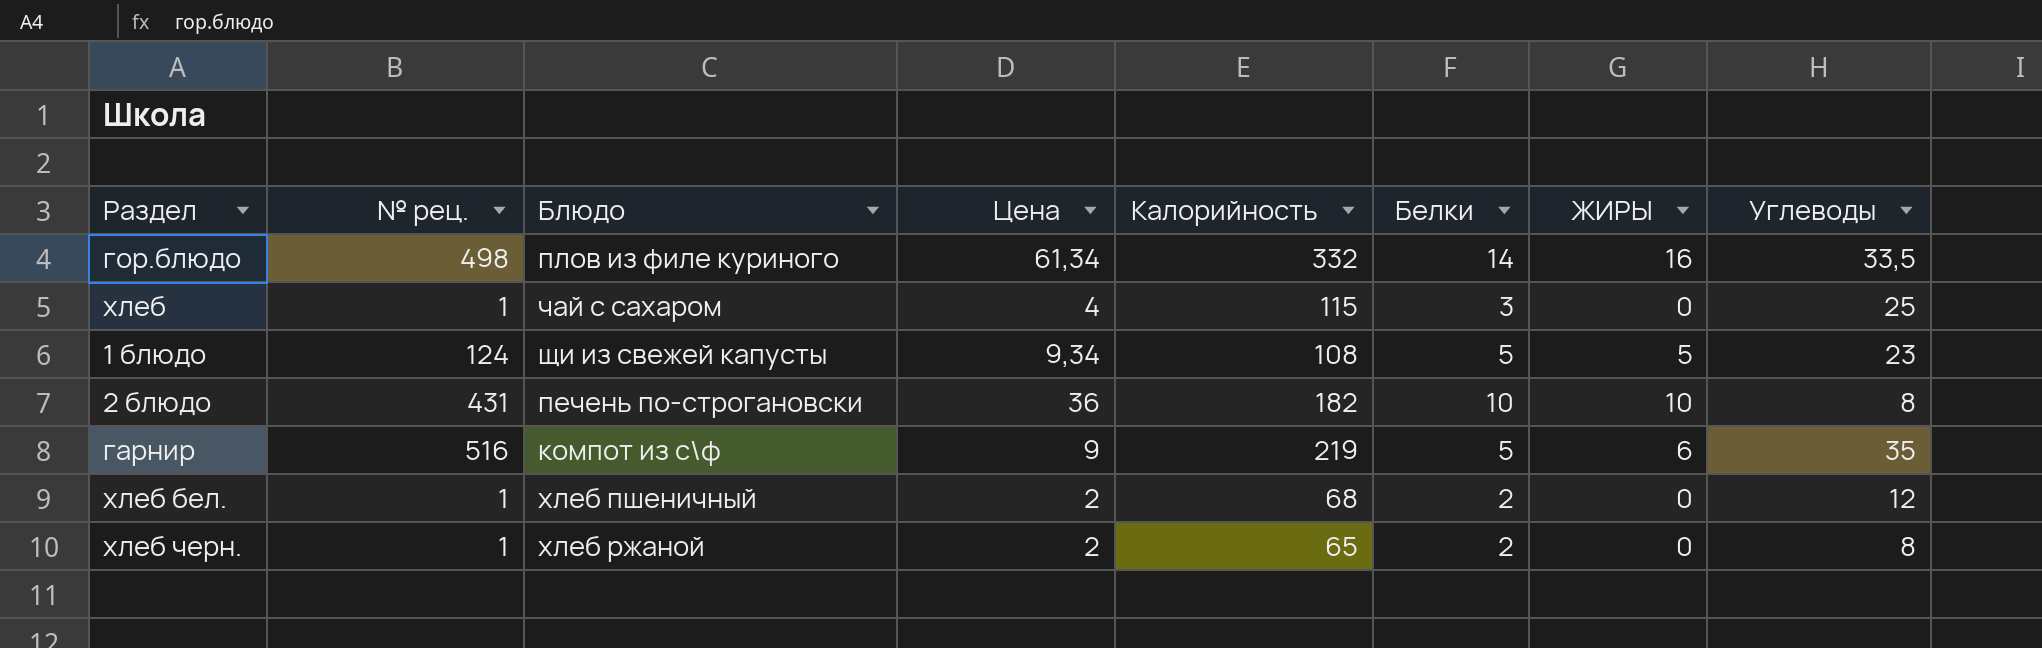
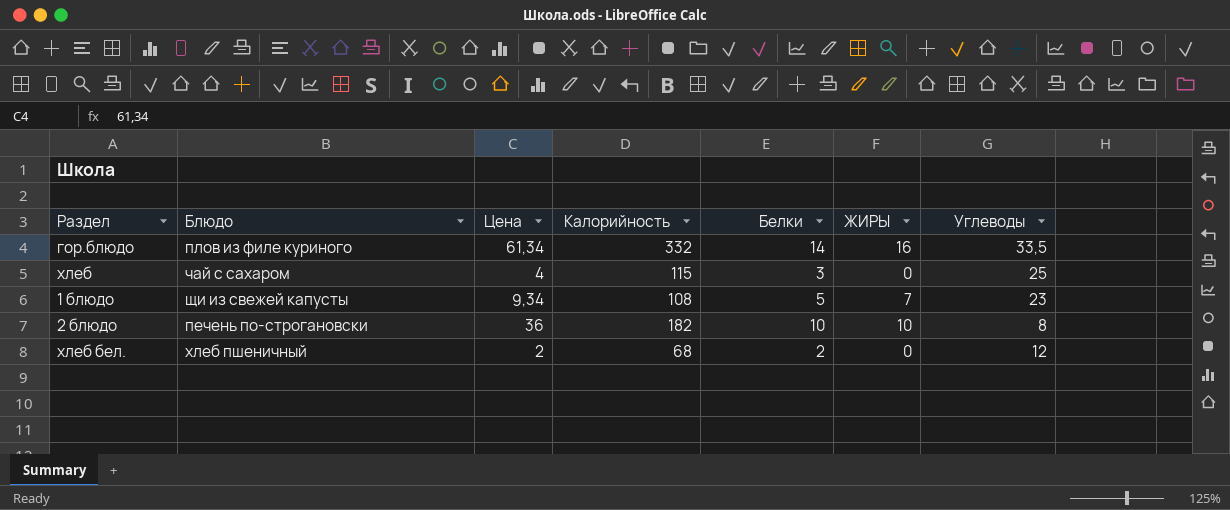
column № рец. | position: 2 -> none
row гарнир: 516 | компот из с\ф | 9 | 219 | 5 | 6 | 35 -> none
row хлеб черн.: 1 | хлеб ржаной | 2 | 65 | 2 | 0 | 8 -> none
1 блюдо | ЖИРЫ: 5 -> 7

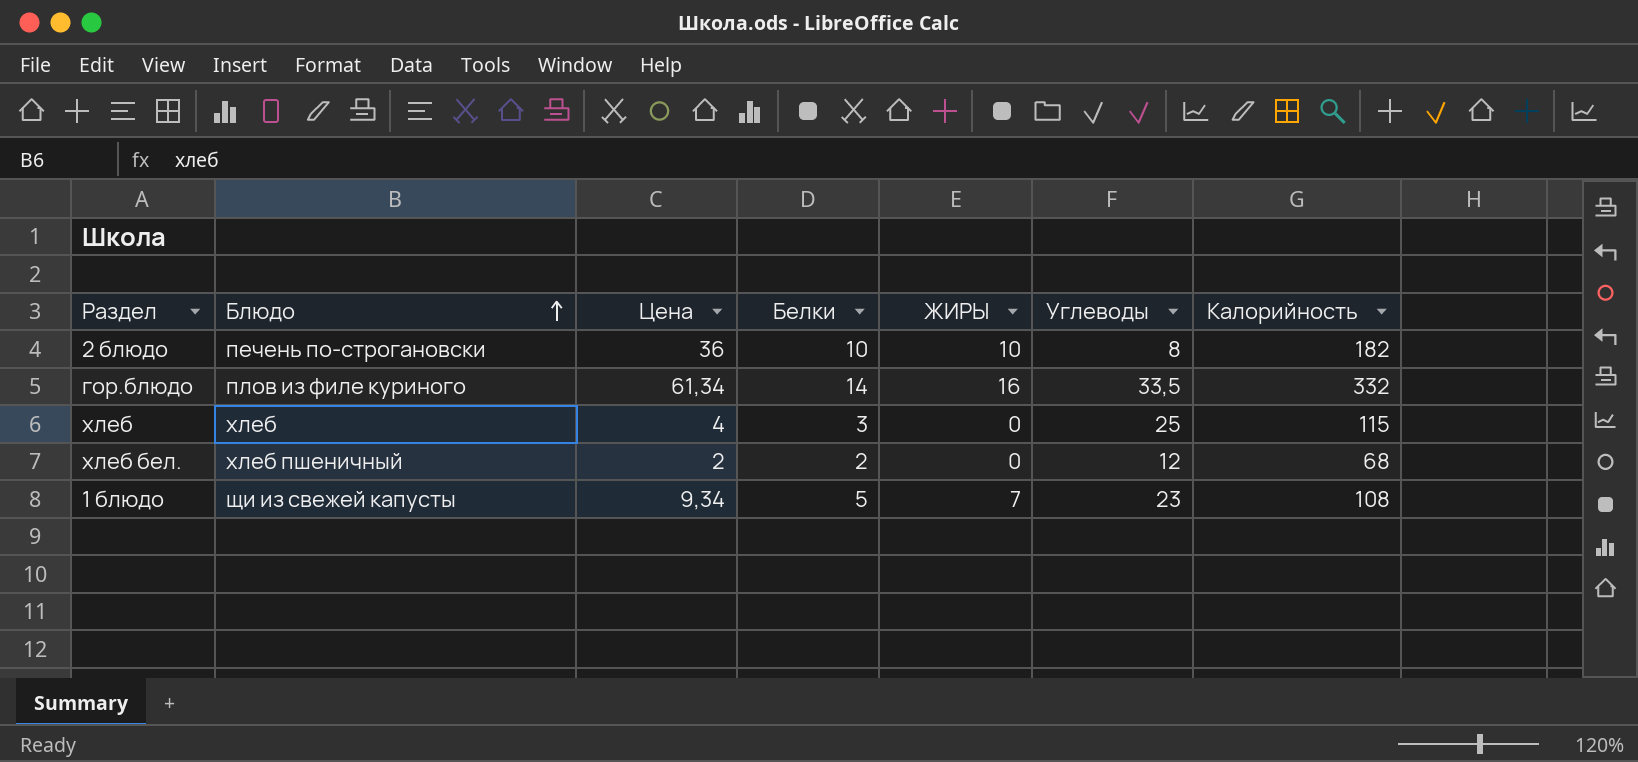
row order: none -> Блюдо ascending
column Калорийность | position: 4 -> 7
хлеб | Блюдо: чай с сахаром -> хлеб

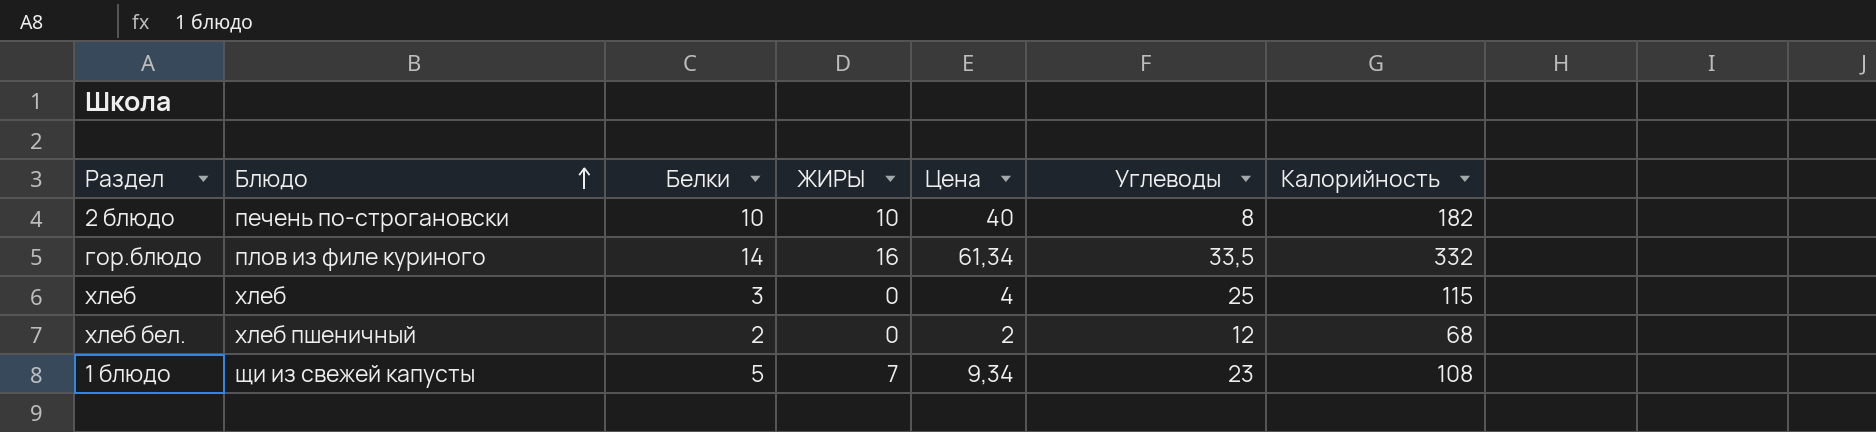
column Цена | position: 3 -> 5
2 блюдо | Цена: 36 -> 40

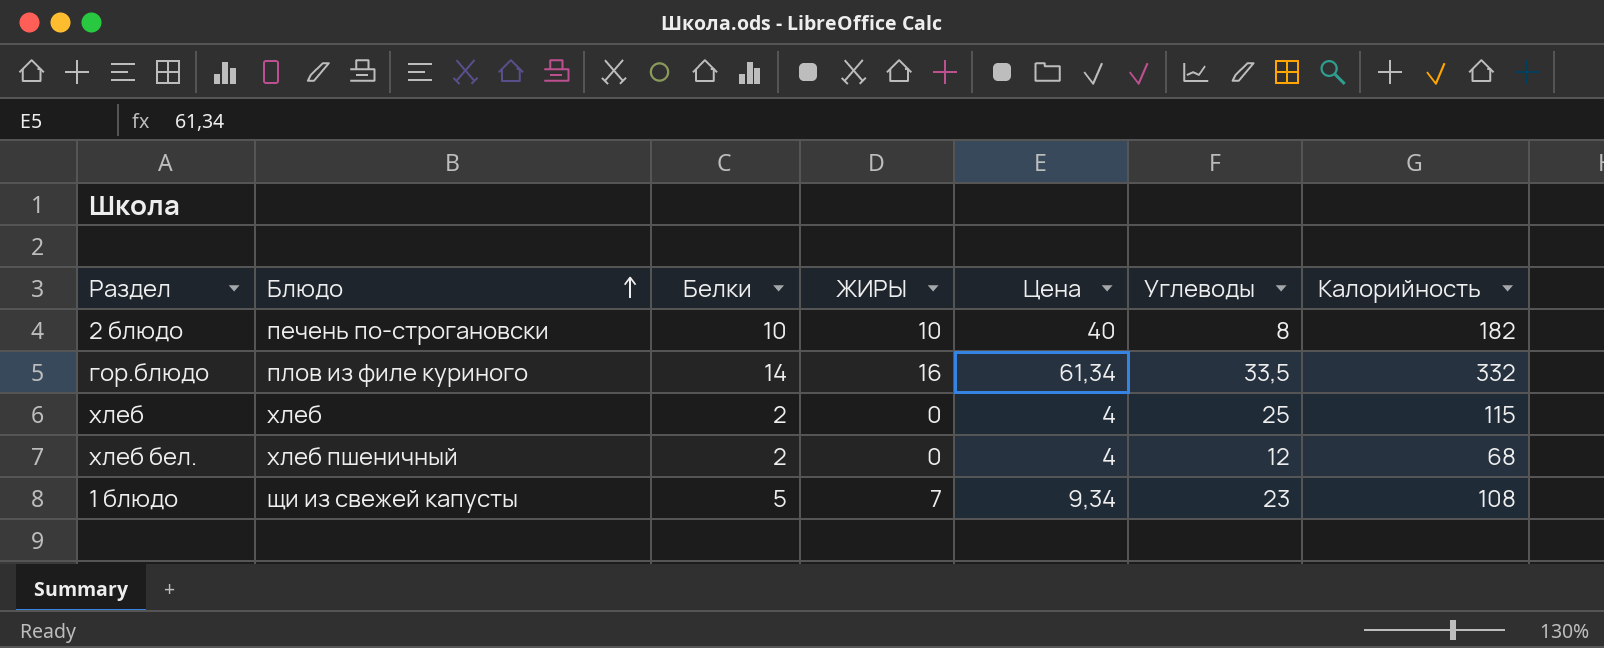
хлеб | Белки: 3 -> 2
хлеб бел. | Цена: 2 -> 4

